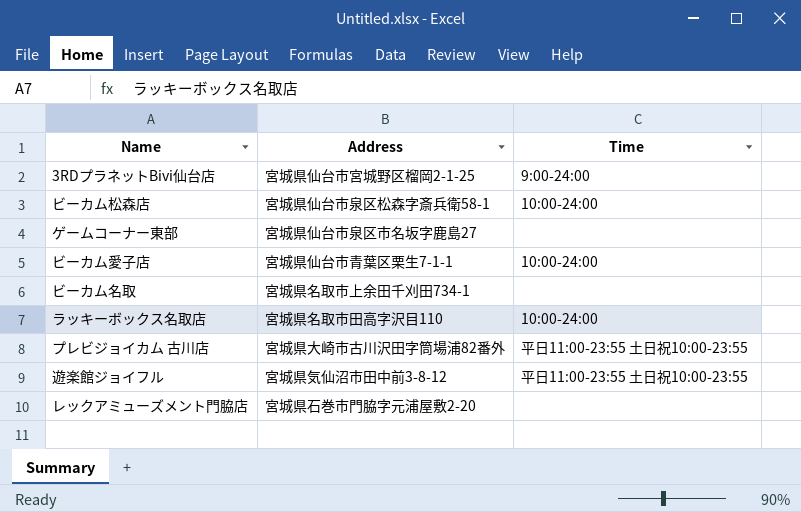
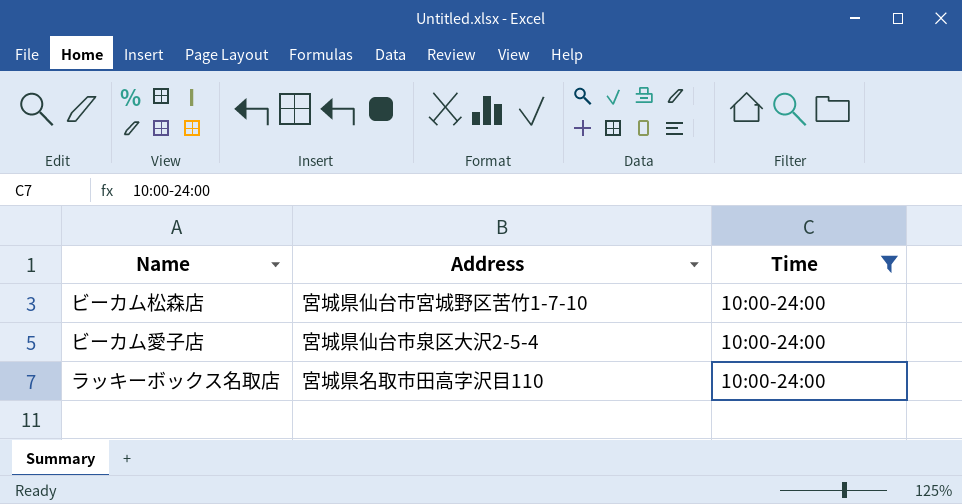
filter: none -> Time = 10:00-24:00
ビーカム松森店 | Address: 宮城県仙台市泉区松森字斎兵衛58-1 -> 宮城県仙台市宮城野区苦竹1-7-10
ビーカム愛子店 | Address: 宮城県仙台市青葉区栗生7-1-1 -> 宮城県仙台市泉区大沢2-5-4

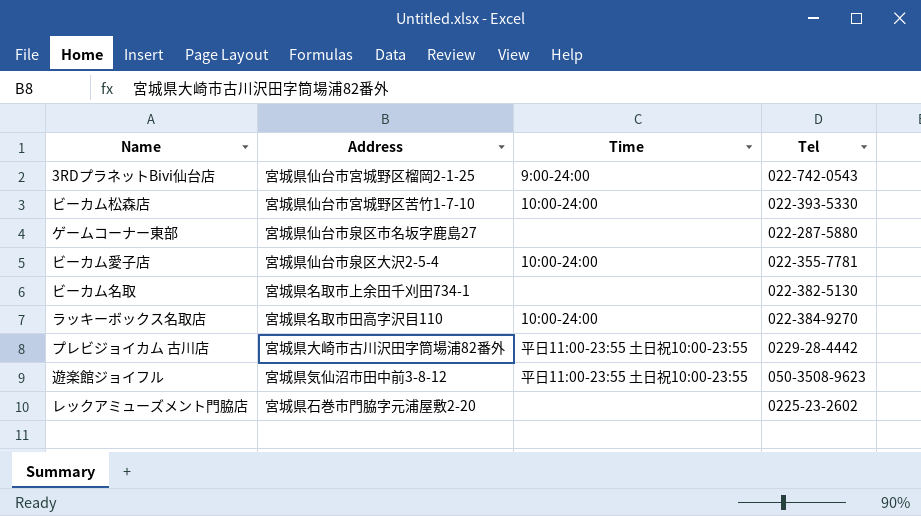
filter: Time = 10:00-24:00 -> none
column Tel | position: none -> 4

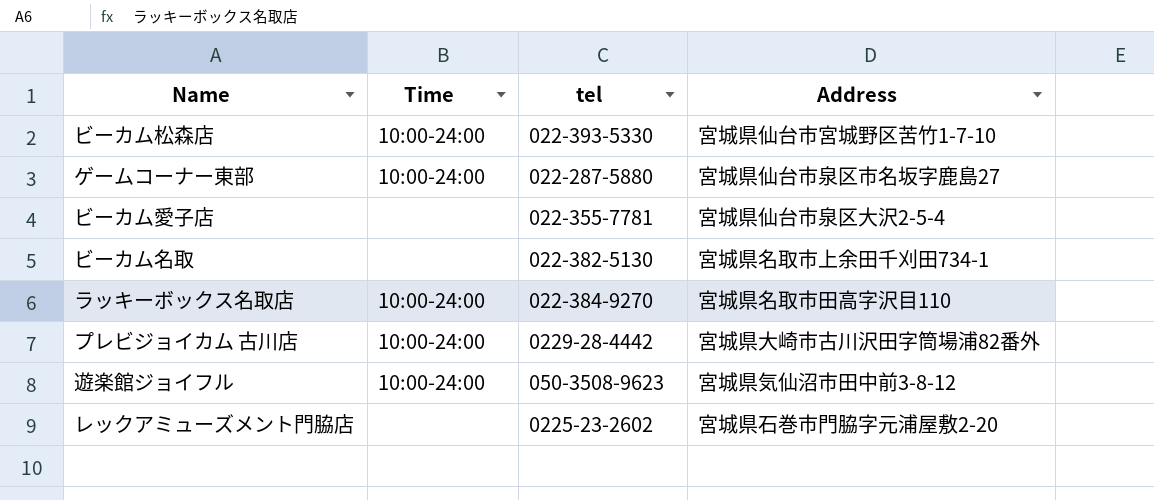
column name: Tel -> tel
column Address | position: 2 -> 4
row 3RDプラネットBivi仙台店: 宮城県仙台市宮城野区榴岡2-1-25 | 9:00-24:00 | 022-742-0543 -> none
ゲームコーナー東部 | Time: none -> 10:00-24:00
ビーカム愛子店 | Time: 10:00-24:00 -> none
プレビジョイカム 古川店 | Time: 平日11:00-23:55 土日祝10:00-23:55 -> 10:00-24:00
遊楽館ジョイフル | Time: 平日11:00-23:55 土日祝10:00-23:55 -> 10:00-24:00

